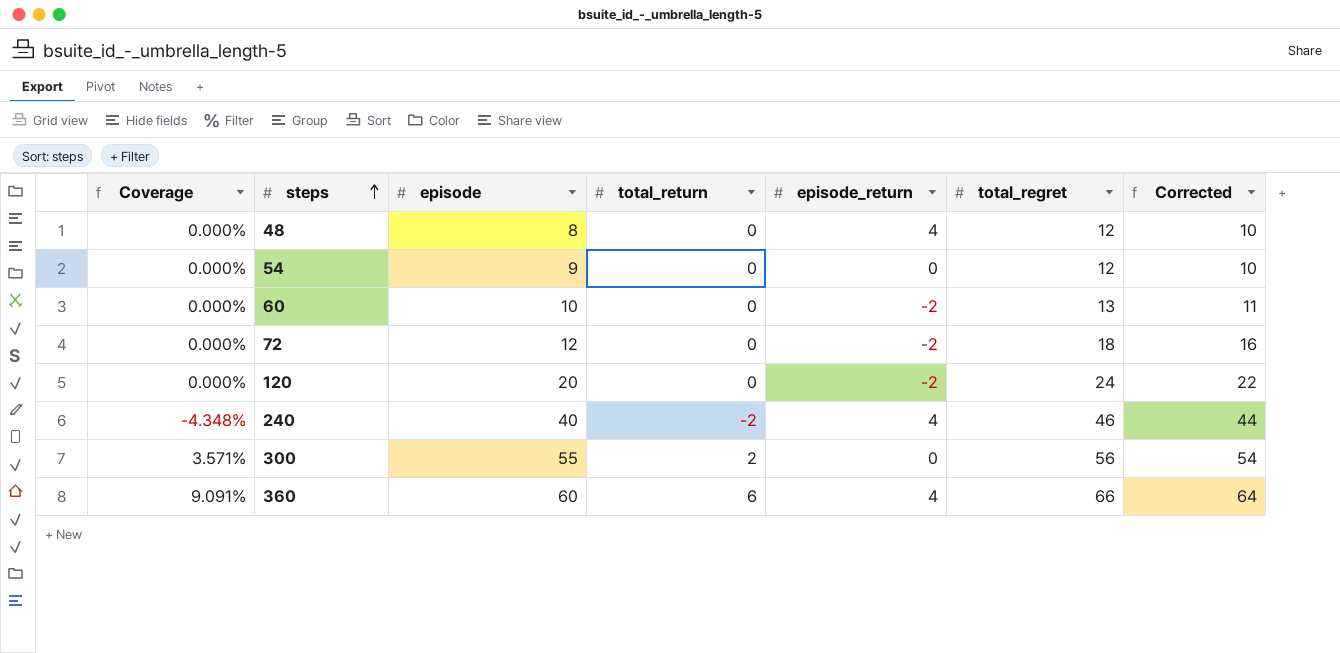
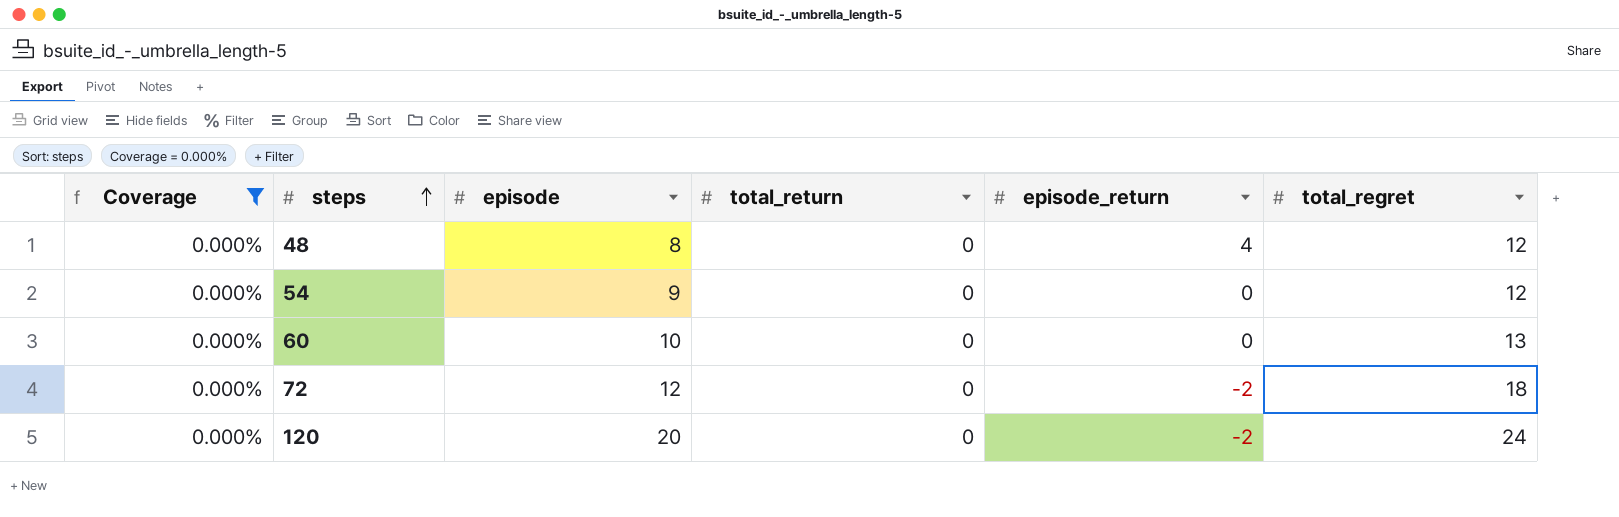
filter: none -> Coverage = 0.000%
column Corrected | formula: [total_regret] - 2 -> none
60 | episode_return: -2 -> 0

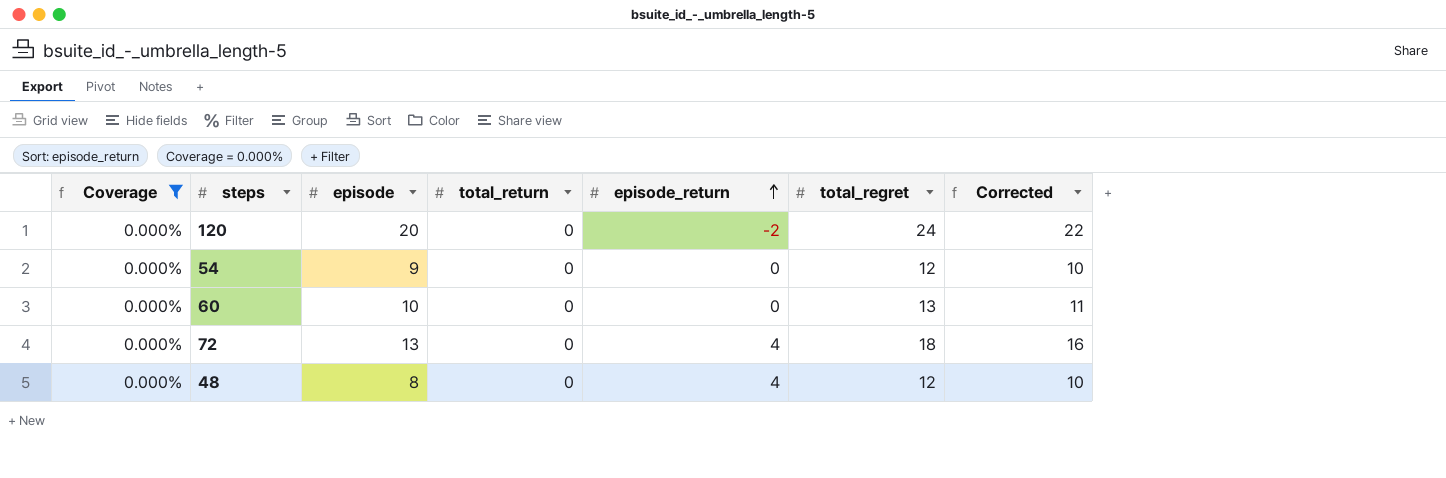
row order: steps ascending -> episode_return ascending
column Corrected | formula: none -> [total_regret] - 2
72 | episode: 12 -> 13
72 | episode_return: -2 -> 4

